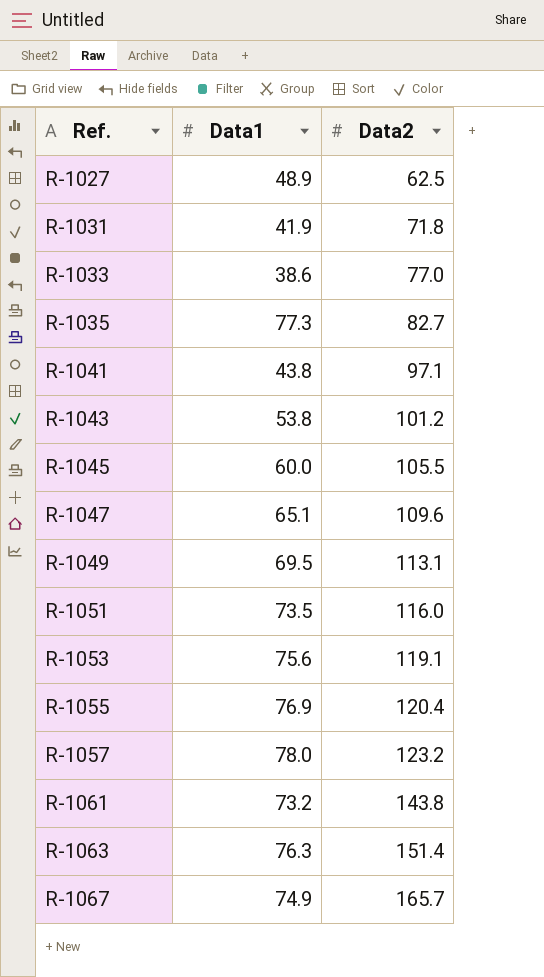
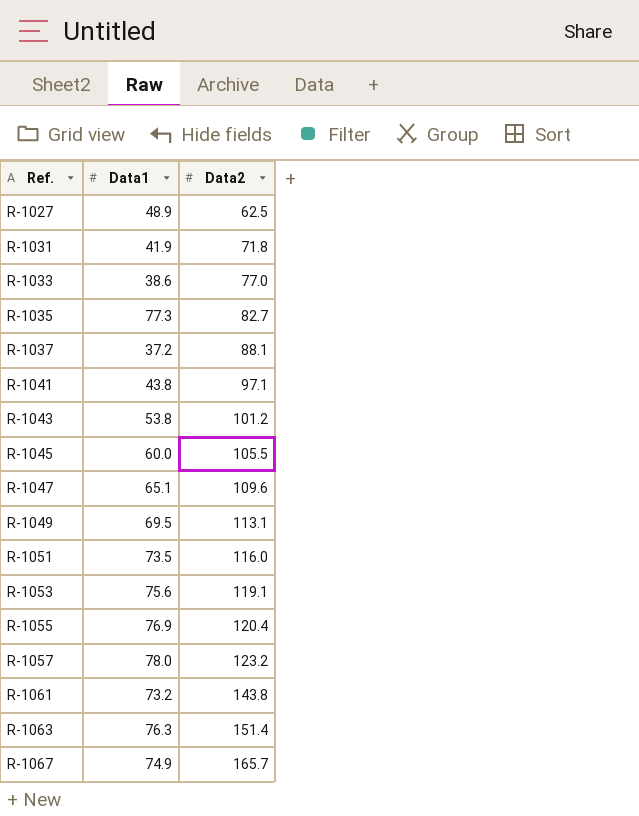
row R-1037: none -> 37.2 | 88.1

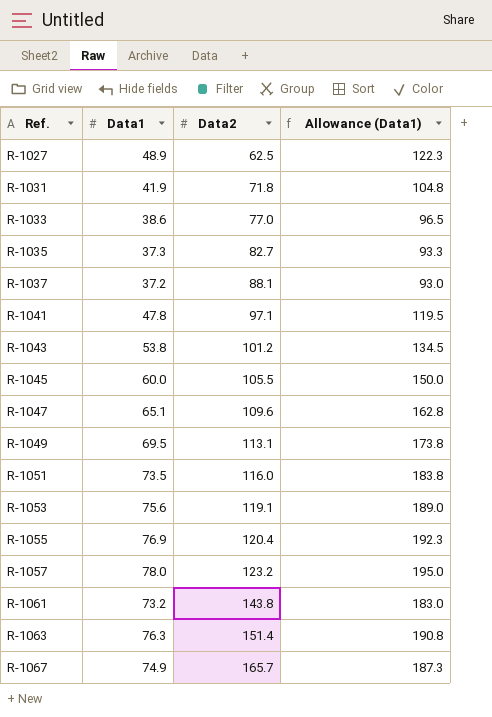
column Allowance (Data1) | formula: none -> [Data1] * 2.5
R-1035 | Data1: 77.3 -> 37.3
R-1041 | Data1: 43.8 -> 47.8

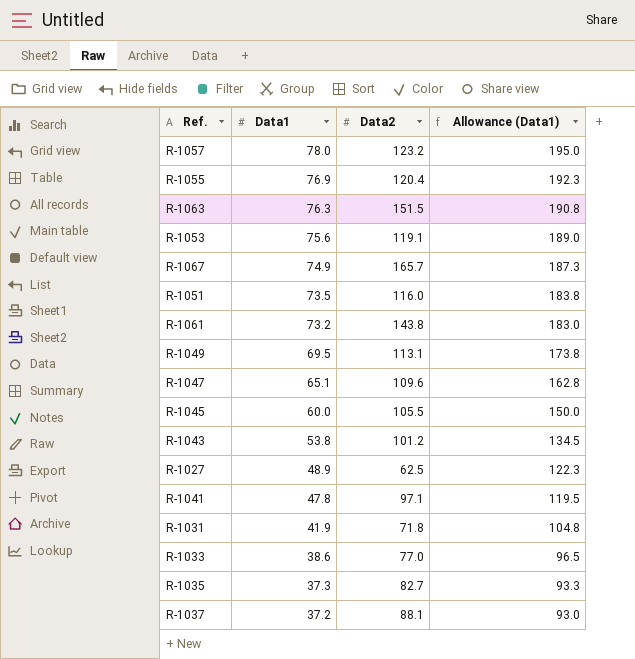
row order: Ref. ascending -> Data1 descending
R-1063 | Data2: 151.4 -> 151.5

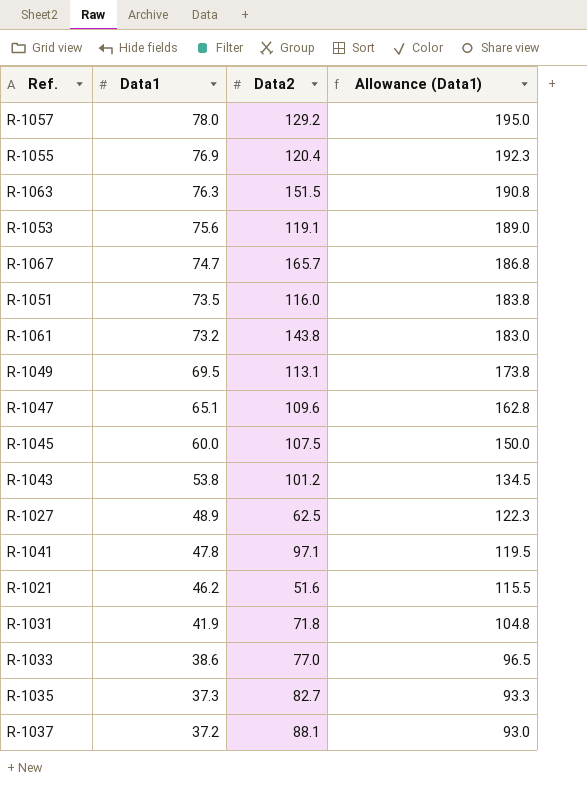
R-1057 | Data2: 123.2 -> 129.2
R-1067 | Data1: 74.9 -> 74.7
R-1067 | Allowance (Data1): 187.3 -> 186.8
R-1045 | Data2: 105.5 -> 107.5
row R-1021: none -> 46.2 | 51.6 | 115.5

